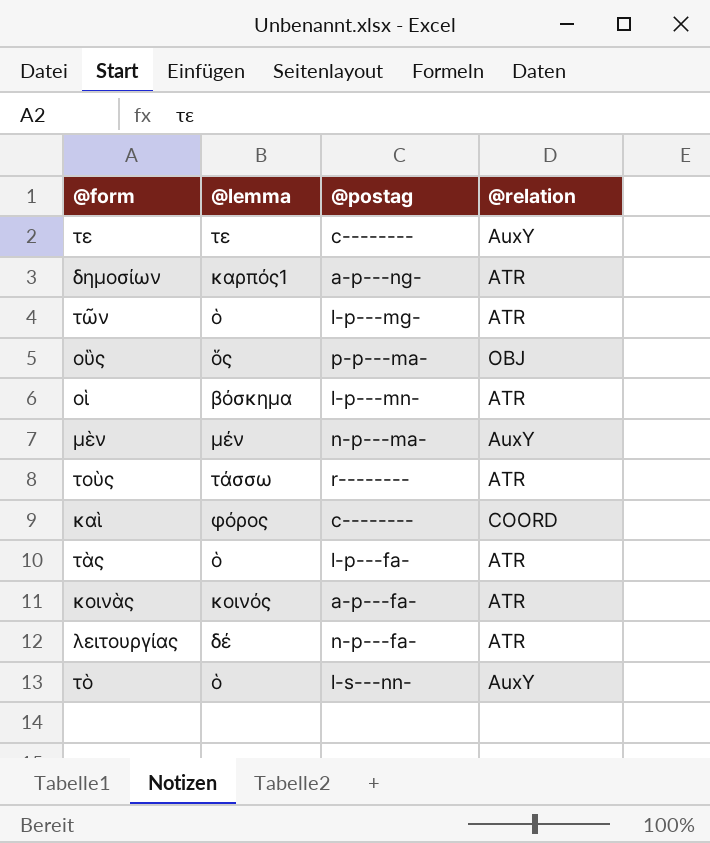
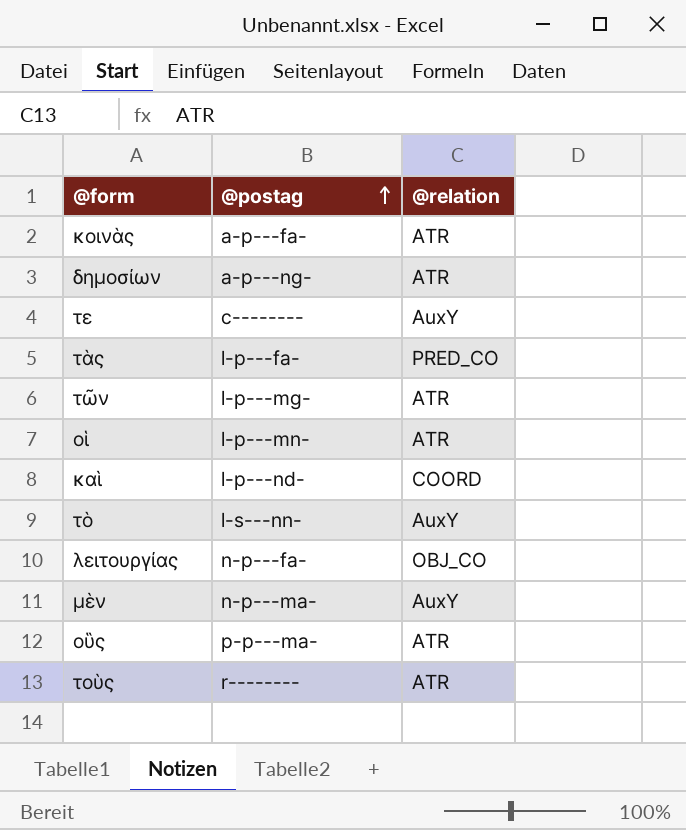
row order: none -> @postag ascending
column @lemma | position: 2 -> none
τὰς | @relation: ATR -> PRED_CO
καὶ | @postag: c-------- -> l-p---nd-
λειτουργίας | @relation: ATR -> OBJ_CO
οὓς | @relation: OBJ -> ATR

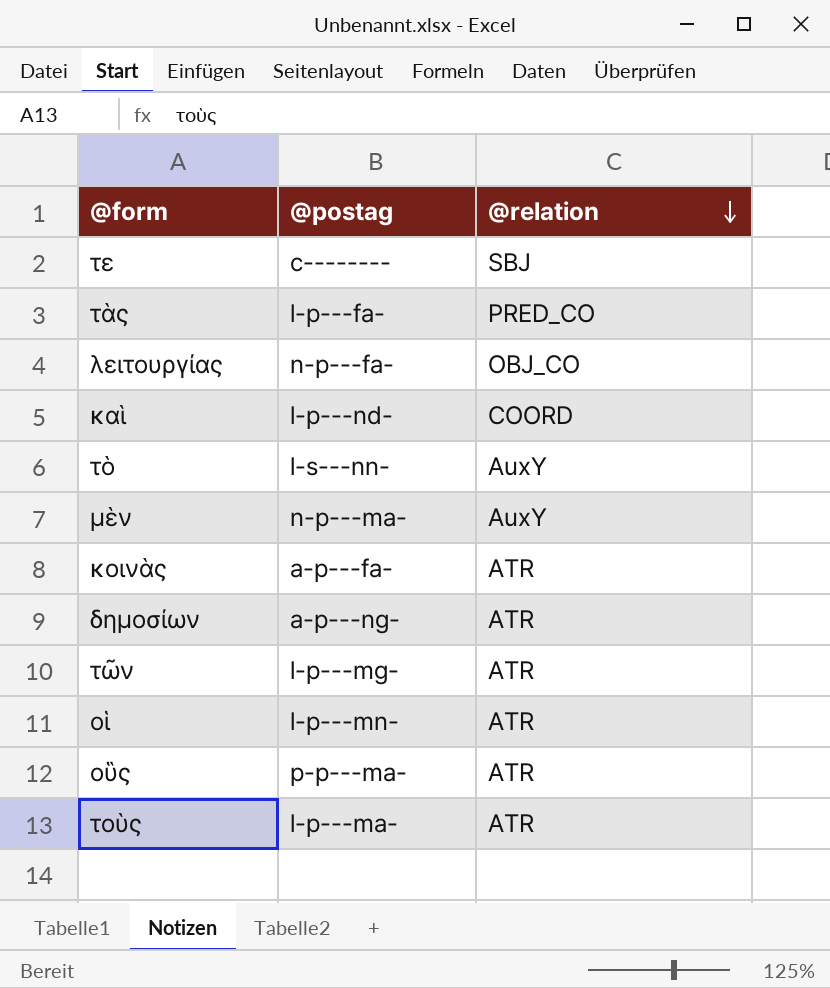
row order: @postag ascending -> @relation descending
τε | @relation: AuxY -> SBJ
τοὺς | @postag: r-------- -> l-p---ma-

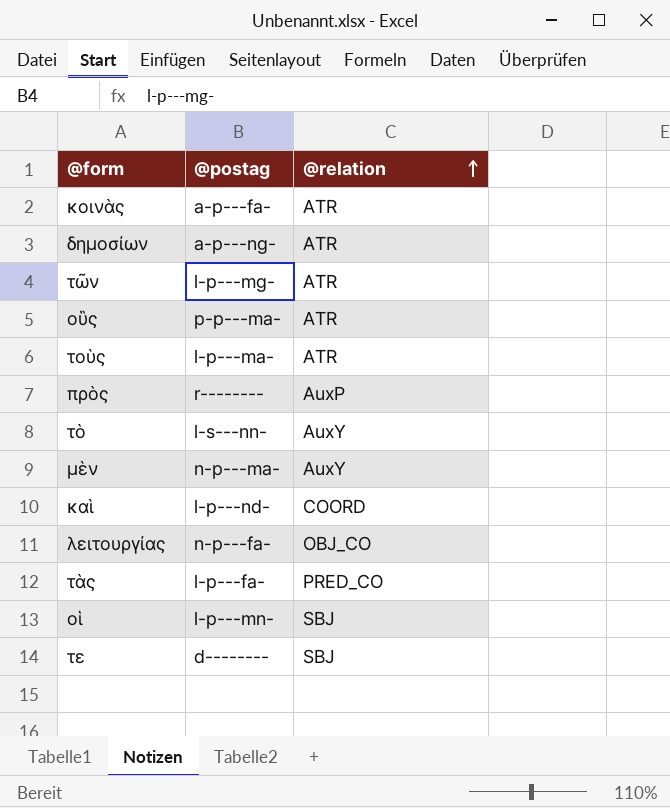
row order: @relation descending -> @relation ascending
row πρὸς: none -> r-------- | AuxP
οἱ | @relation: ATR -> SBJ
τε | @postag: c-------- -> d--------

